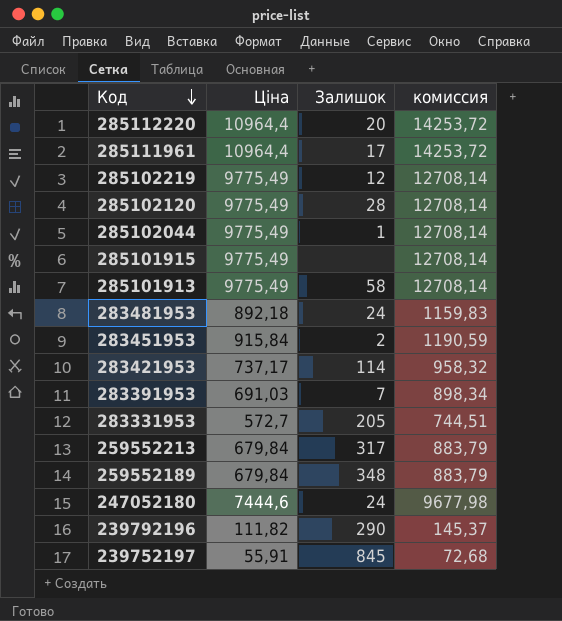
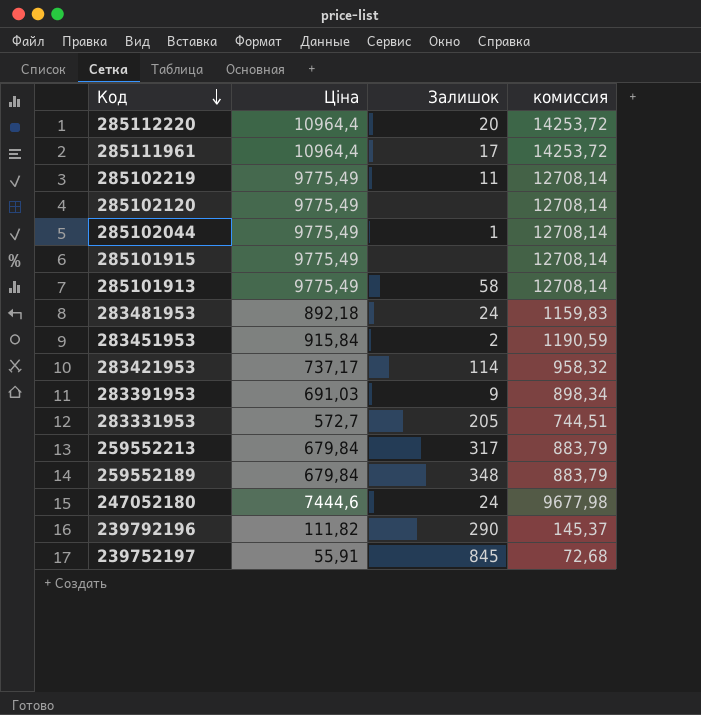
285102219 | Залишок: 12 -> 11
285102120 | Залишок: 28 -> none
283391953 | Залишок: 7 -> 9

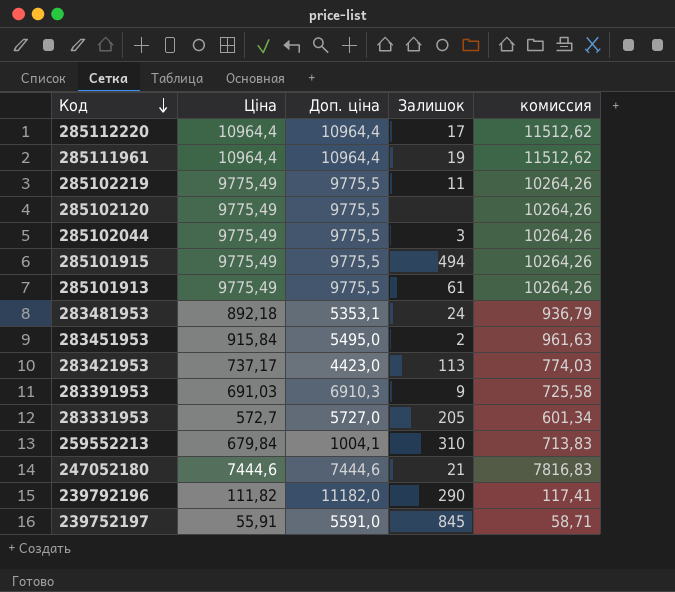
column Доп. ціна | position: none -> 3
column комиссия | formula: [Ціна] * 1,3 -> [Ціна] * 1,05
row 259552189: 679,84 | 348 | 883,79 -> none
285112220 | Залишок: 20 -> 17
285111961 | Залишок: 17 -> 19
285102044 | Залишок: 1 -> 3
285101915 | Залишок: none -> 494
285101913 | Залишок: 58 -> 61
283421953 | Залишок: 114 -> 113
259552213 | Залишок: 317 -> 310
247052180 | Залишок: 24 -> 21

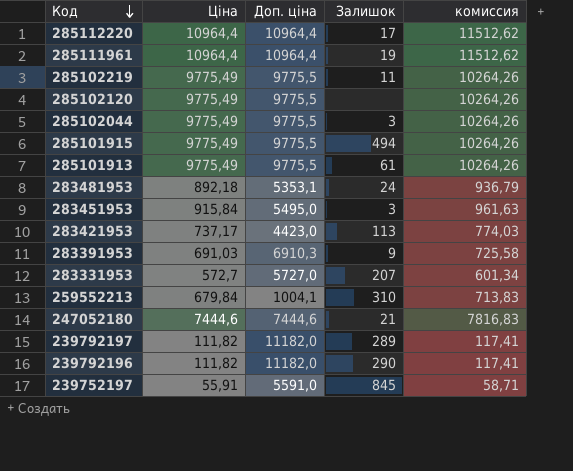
283451953 | Залишок: 2 -> 3
283331953 | Залишок: 205 -> 207
row 239792197: none -> 111,82 | 11182,0 | 289 | 117,41

